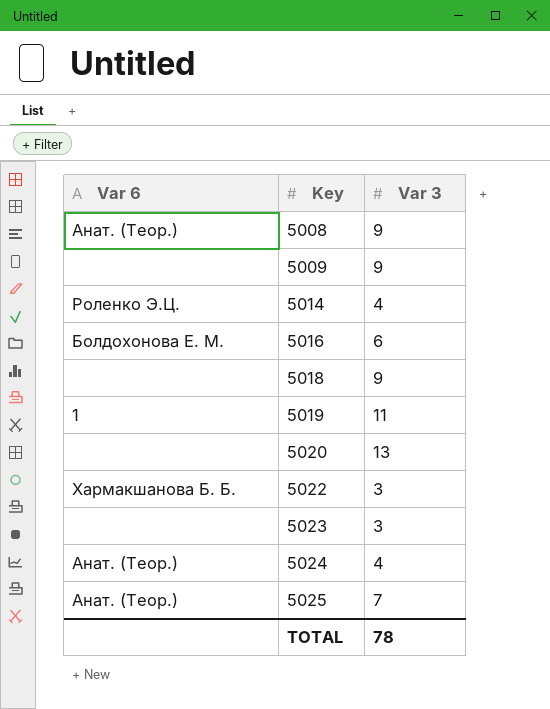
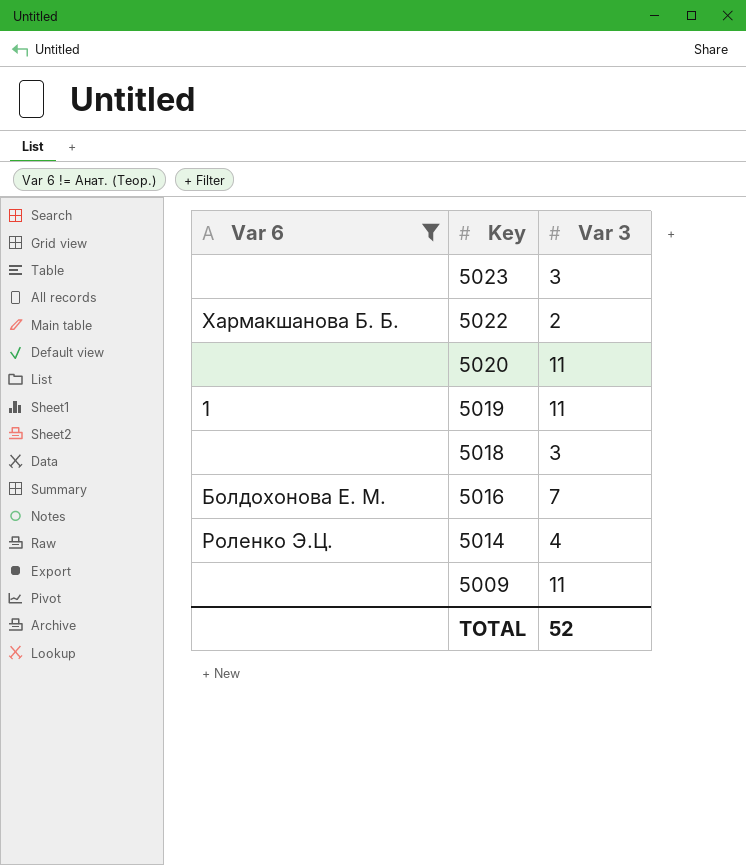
filter: none -> Var 6 != Анат. (Теор.)
row order: Key ascending -> Key descending
5022 | Var 3: 3 -> 2
5020 | Var 3: 13 -> 11
5018 | Var 3: 9 -> 3
5016 | Var 3: 6 -> 7
5009 | Var 3: 9 -> 11
TOTAL | Var 3: 78 -> 52

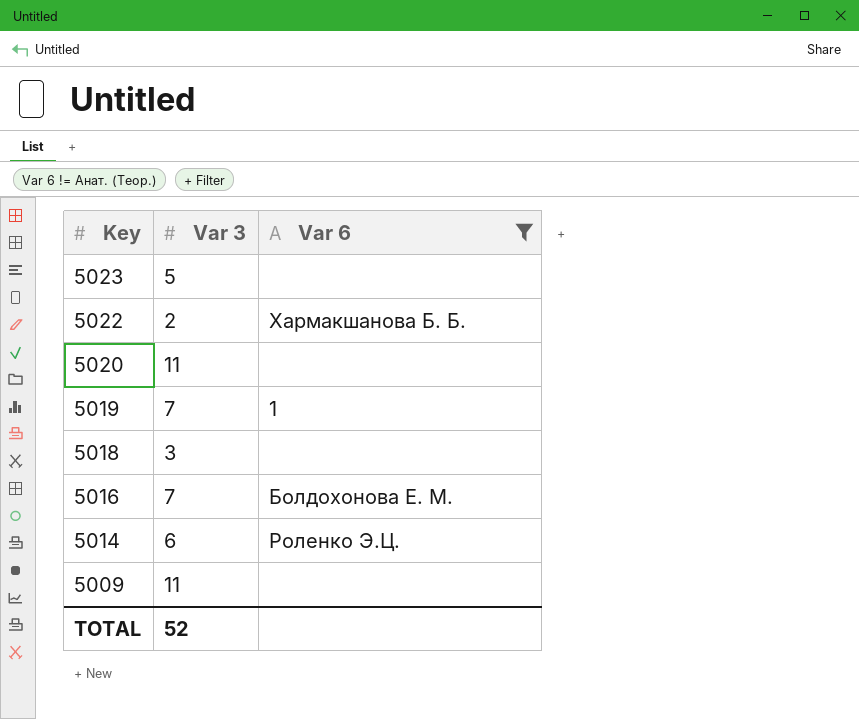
column Var 6 | position: 1 -> 3
5023 | Var 3: 3 -> 5
5019 | Var 3: 11 -> 7
5014 | Var 3: 4 -> 6

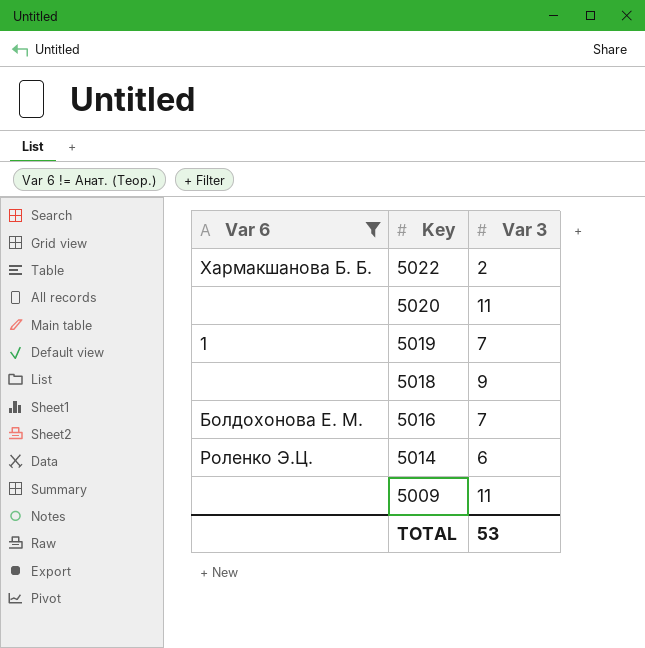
column Var 6 | position: 3 -> 1
row 5023: 5 | none -> none
5018 | Var 3: 3 -> 9
TOTAL | Var 3: 52 -> 53

